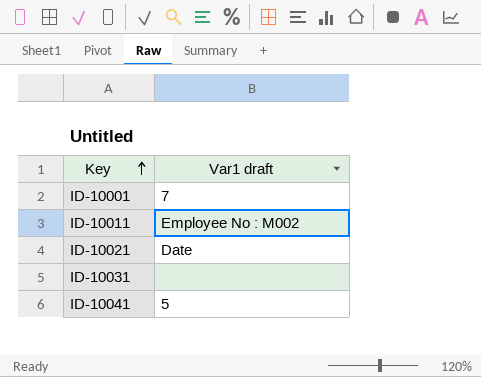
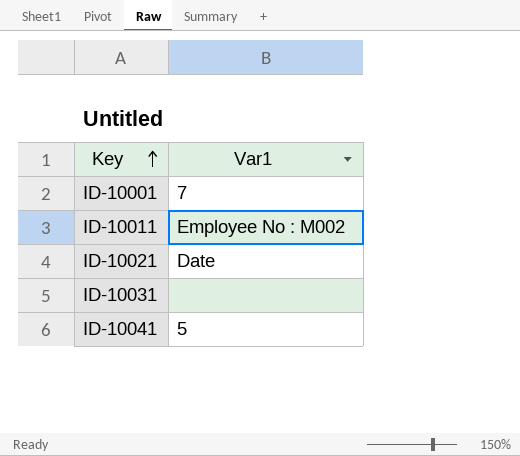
column name: Var1 draft -> Var1

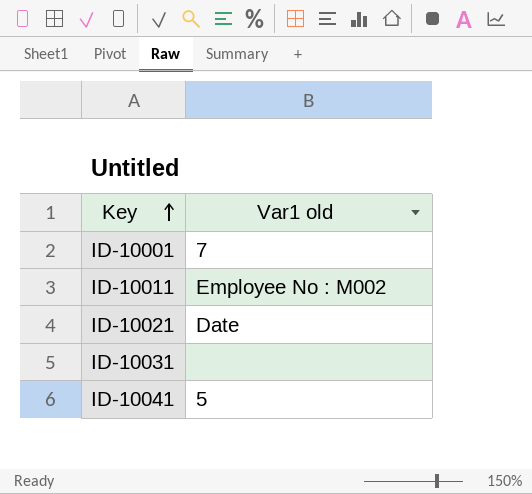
column name: Var1 -> Var1 old

